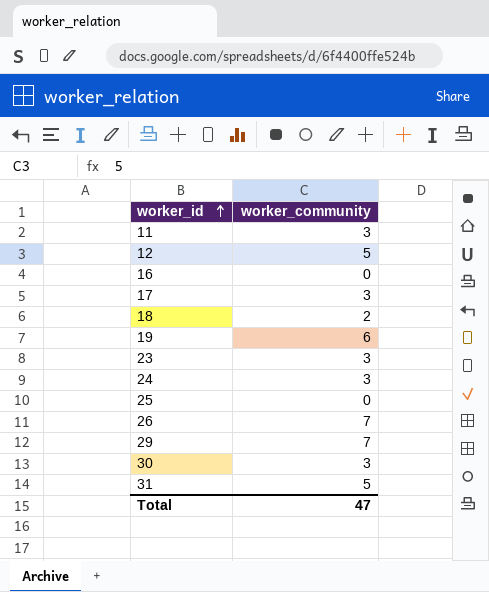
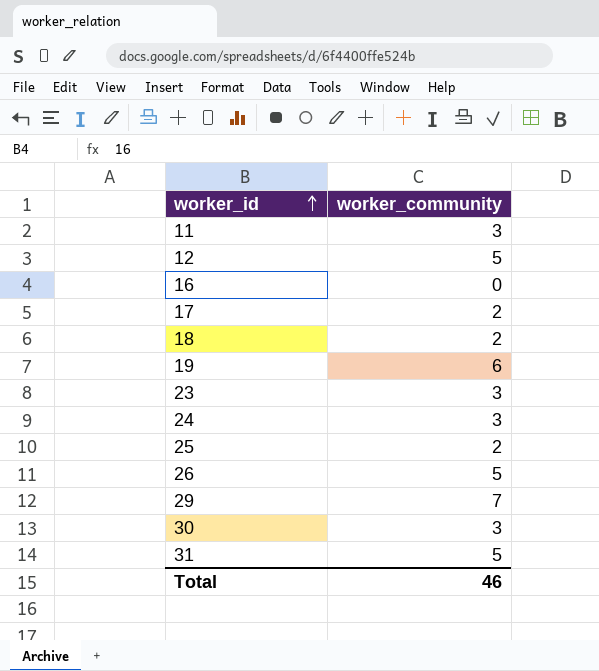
17 | worker_community: 3 -> 2
25 | worker_community: 0 -> 2
26 | worker_community: 7 -> 5
Total | worker_community: 47 -> 46

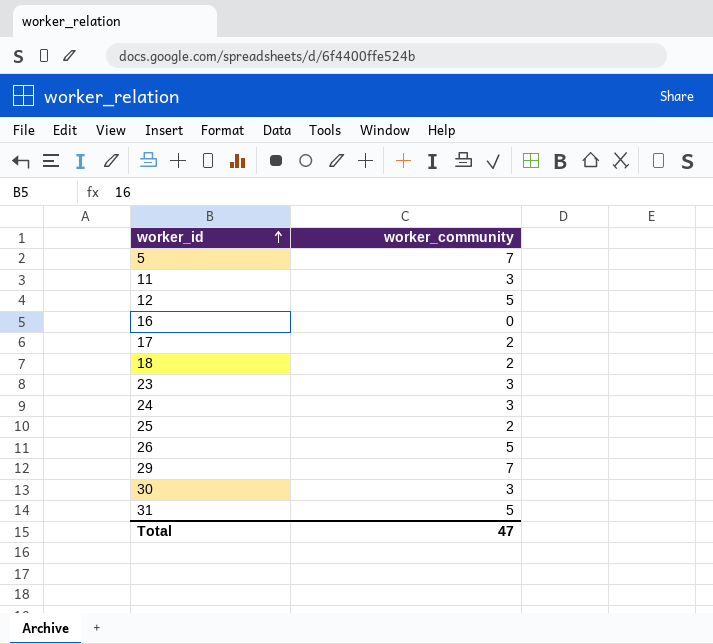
row 19: 6 -> none
row 5: none -> 7
Total | worker_community: 46 -> 47

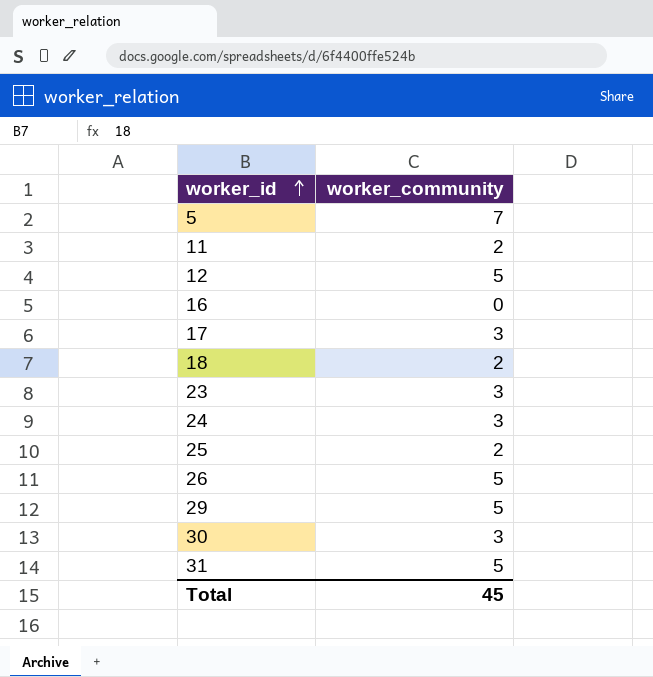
11 | worker_community: 3 -> 2
17 | worker_community: 2 -> 3
29 | worker_community: 7 -> 5
Total | worker_community: 47 -> 45

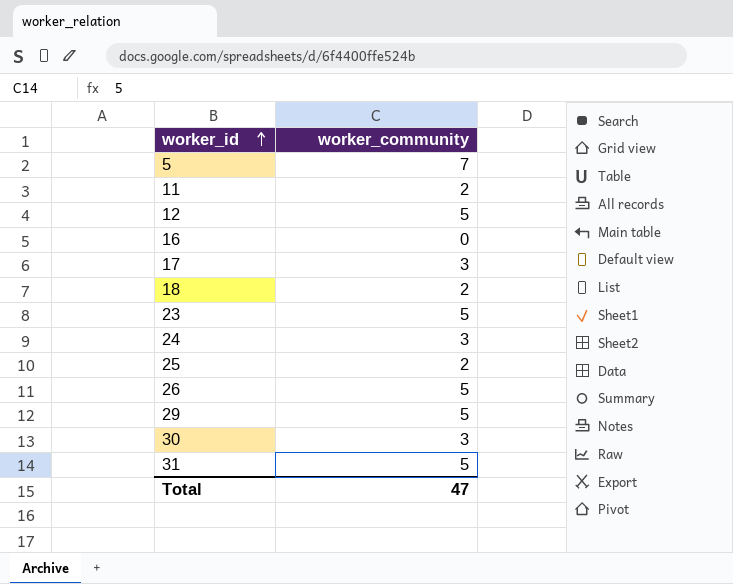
23 | worker_community: 3 -> 5
Total | worker_community: 45 -> 47

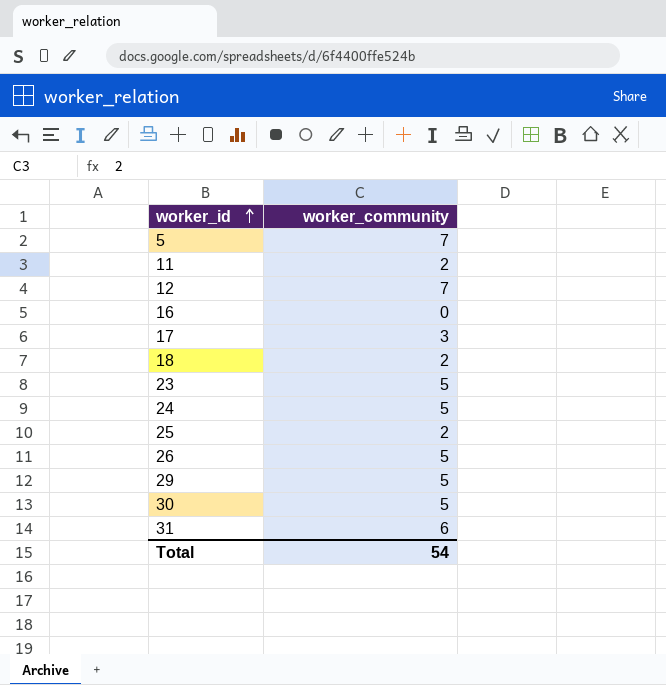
12 | worker_community: 5 -> 7
24 | worker_community: 3 -> 5
30 | worker_community: 3 -> 5
31 | worker_community: 5 -> 6
Total | worker_community: 47 -> 54

